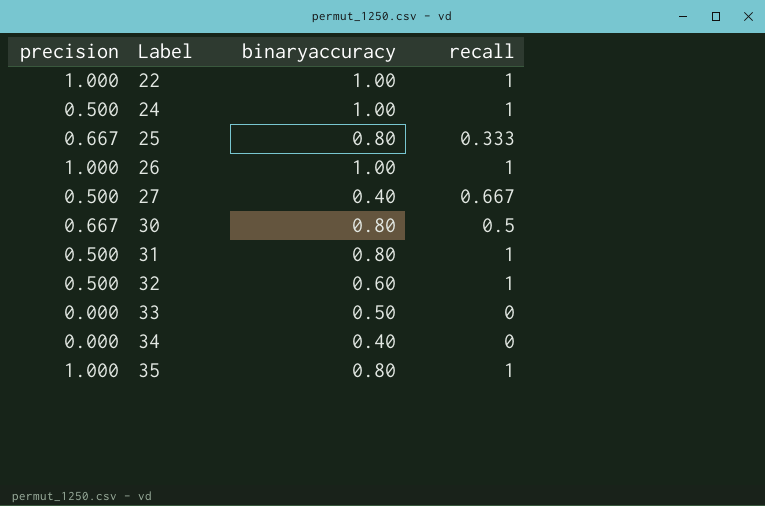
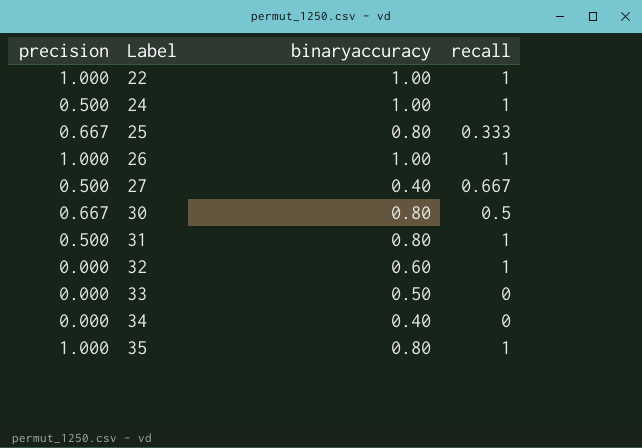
32 | precision: 0.500 -> 0.000

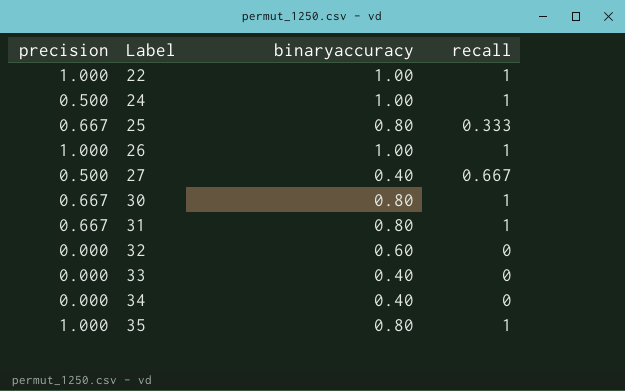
30 | recall: 0.5 -> 1
31 | precision: 0.500 -> 0.667
32 | recall: 1 -> 0
33 | binaryaccuracy: 0.50 -> 0.40

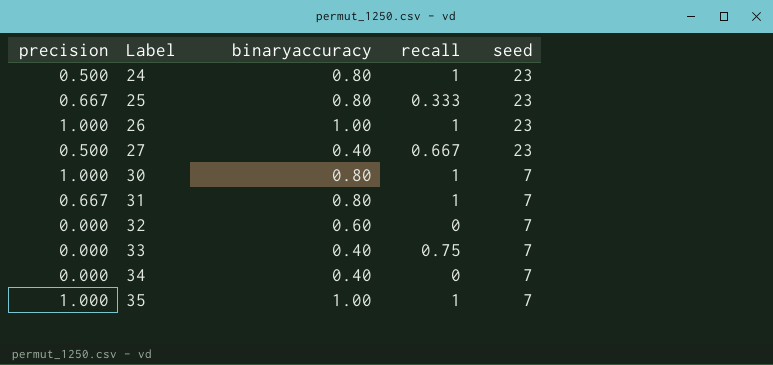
column seed | position: none -> 5
row 22: 1.000 | 1.00 | 1 -> none
24 | binaryaccuracy: 1.00 -> 0.80
30 | precision: 0.667 -> 1.000
33 | recall: 0 -> 0.75
35 | binaryaccuracy: 0.80 -> 1.00

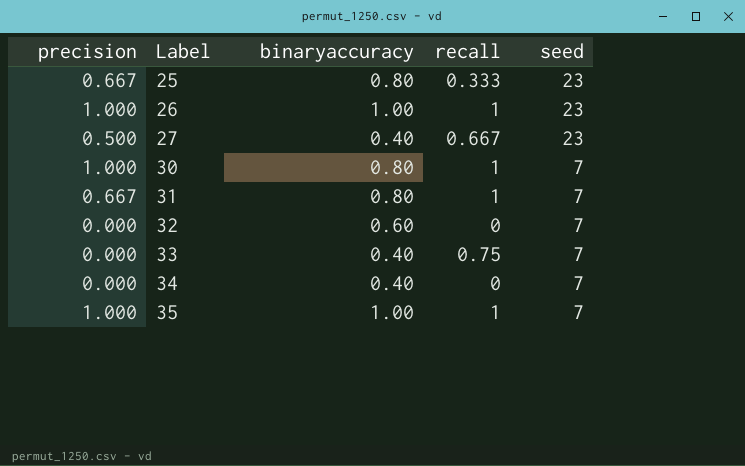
row 24: 0.500 | 0.80 | 1 | 23 -> none

